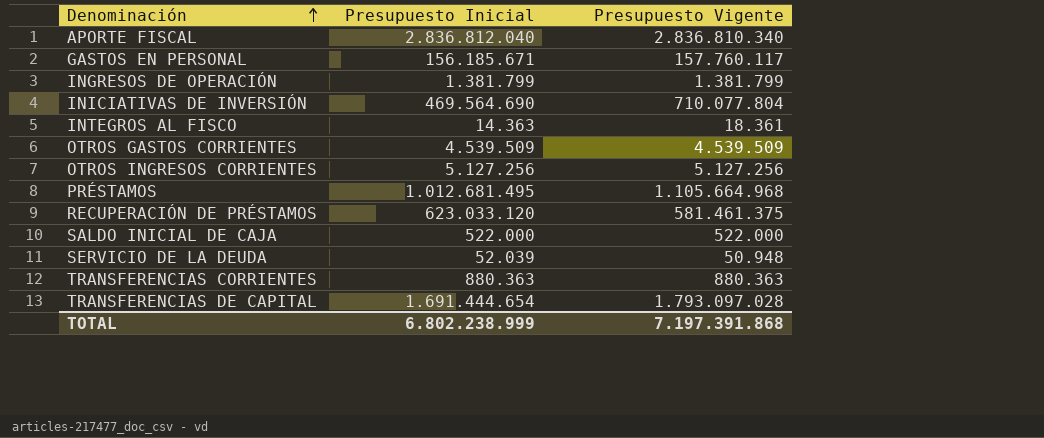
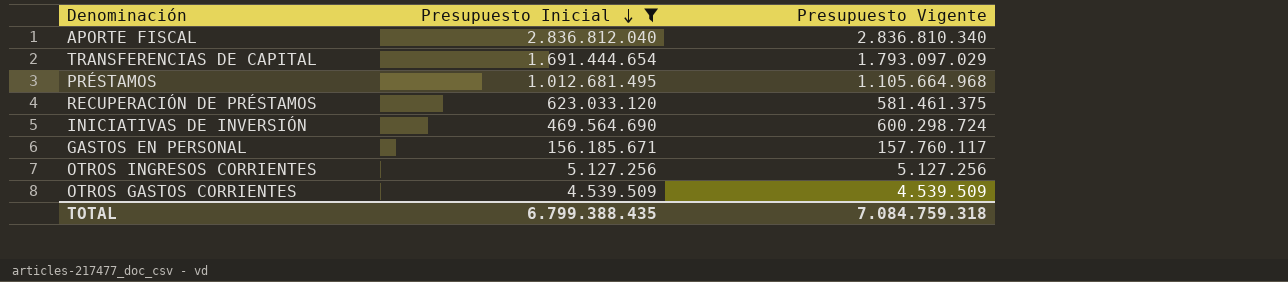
filter: none -> Presupuesto Inicial >= 4.539.509
row order: Denominación ascending -> Presupuesto Inicial descending
TRANSFERENCIAS DE CAPITAL | Presupuesto Vigente: 1.793.097.028 -> 1.793.097.029
INICIATIVAS DE INVERSIÓN | Presupuesto Vigente: 710.077.804 -> 600.298.724
TOTAL | Presupuesto Inicial: 6.802.238.999 -> 6.799.388.435
TOTAL | Presupuesto Vigente: 7.197.391.868 -> 7.084.759.318

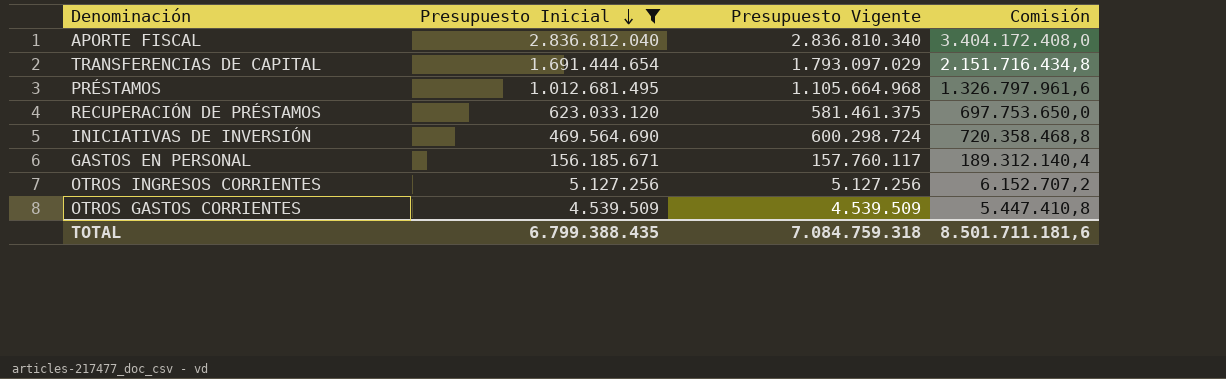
column Comisión | formula: none -> [Presupuesto Vigente] * 1,2

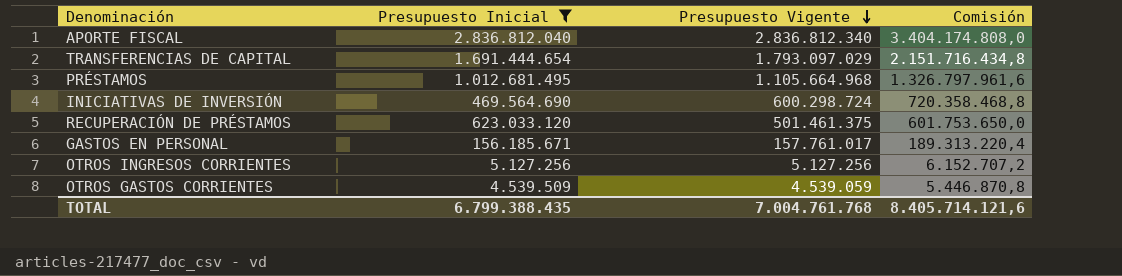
row order: Presupuesto Inicial descending -> Presupuesto Vigente descending
APORTE FISCAL | Presupuesto Vigente: 2.836.810.340 -> 2.836.812.340
APORTE FISCAL | Comisión: 3.404.172.408,0 -> 3.404.174.808,0
RECUPERACIÓN DE PRÉSTAMOS | Presupuesto Vigente: 581.461.375 -> 501.461.375
RECUPERACIÓN DE PRÉSTAMOS | Comisión: 697.753.650,0 -> 601.753.650,0
GASTOS EN PERSONAL | Presupuesto Vigente: 157.760.117 -> 157.761.017
GASTOS EN PERSONAL | Comisión: 189.312.140,4 -> 189.313.220,4
OTROS GASTOS CORRIENTES | Presupuesto Vigente: 4.539.509 -> 4.539.059
OTROS GASTOS CORRIENTES | Comisión: 5.447.410,8 -> 5.446.870,8
TOTAL | Presupuesto Vigente: 7.084.759.318 -> 7.004.761.768
TOTAL | Comisión: 8.501.711.181,6 -> 8.405.714.121,6

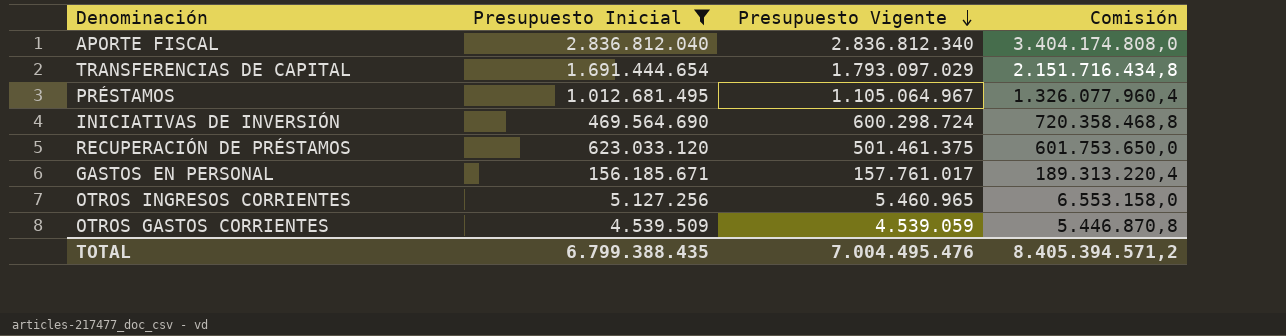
PRÉSTAMOS | Presupuesto Vigente: 1.105.664.968 -> 1.105.064.967
PRÉSTAMOS | Comisión: 1.326.797.961,6 -> 1.326.077.960,4
OTROS INGRESOS CORRIENTES | Presupuesto Vigente: 5.127.256 -> 5.460.965
OTROS INGRESOS CORRIENTES | Comisión: 6.152.707,2 -> 6.553.158,0
TOTAL | Presupuesto Vigente: 7.004.761.768 -> 7.004.495.476
TOTAL | Comisión: 8.405.714.121,6 -> 8.405.394.571,2

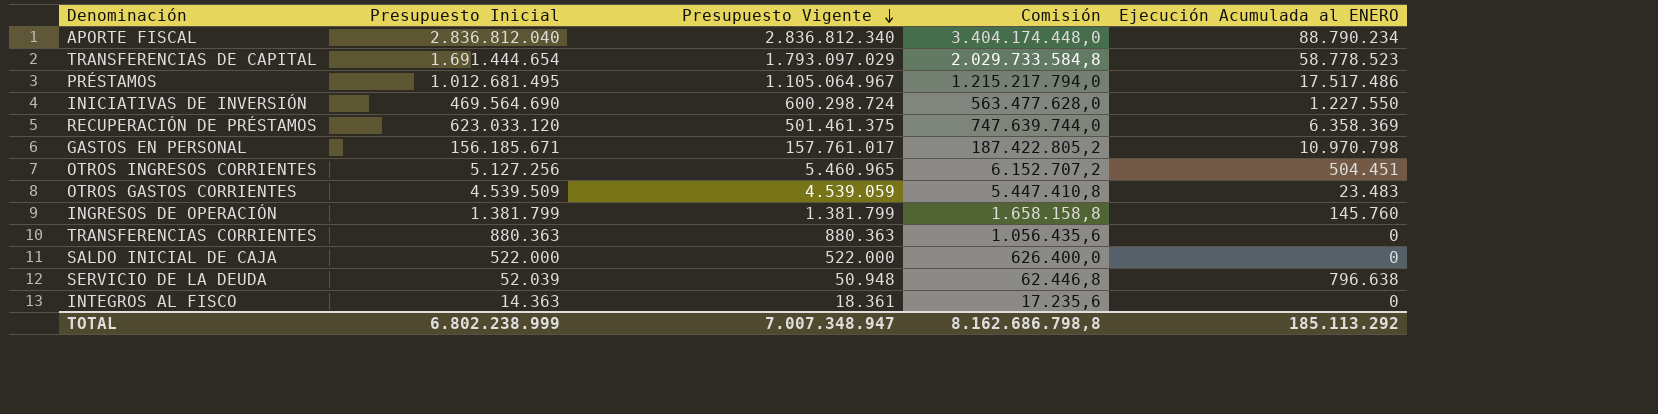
filter: Presupuesto Inicial >= 4.539.509 -> none
column Comisión | formula: [Presupuesto Vigente] * 1,2 -> [Presupuesto Inicial] * 1,2
column Ejecución Acumulada al ENERO | position: none -> 5
TOTAL | Presupuesto Inicial: 6.799.388.435 -> 6.802.238.999
TOTAL | Presupuesto Vigente: 7.004.495.476 -> 7.007.348.947
TOTAL | Comisión: 8.405.394.571,2 -> 8.162.686.798,8

